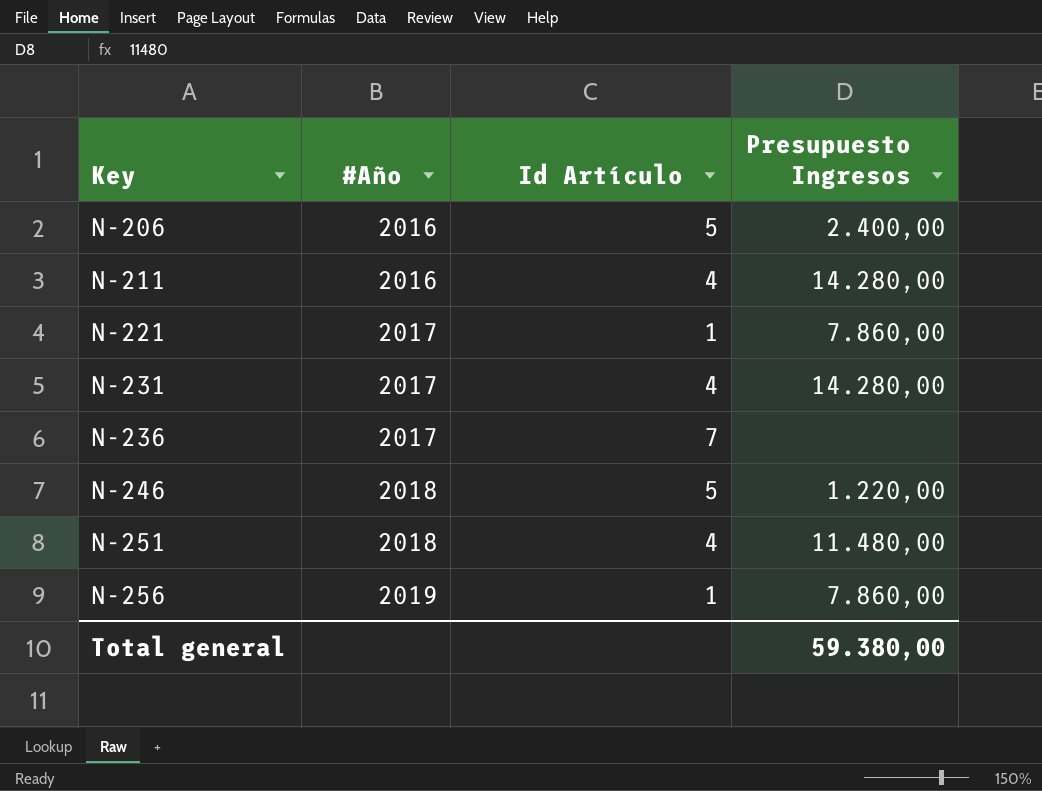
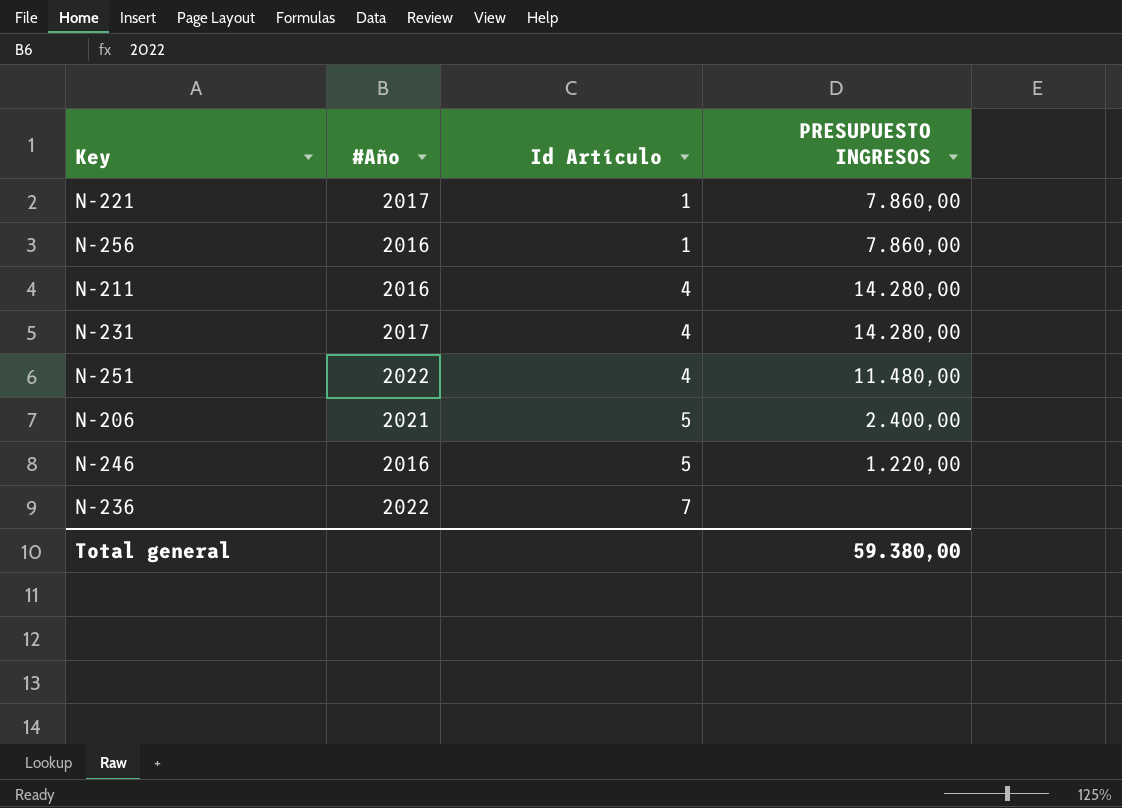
row order: Key ascending -> Id Artículo ascending
column name: Presupuesto Ingresos -> PRESUPUESTO INGRESOS
N-256 | #Año: 2019 -> 2016
N-251 | #Año: 2018 -> 2022
N-206 | #Año: 2016 -> 2021
N-246 | #Año: 2018 -> 2016
N-236 | #Año: 2017 -> 2022

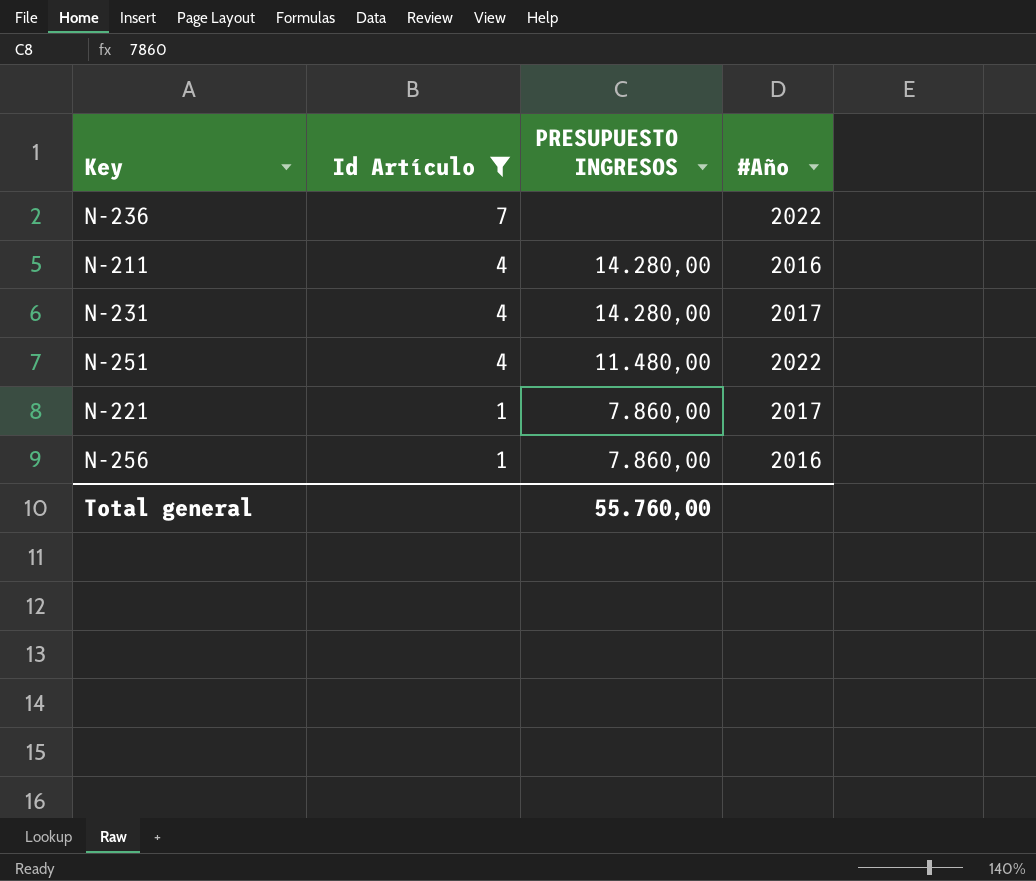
filter: none -> Id Artículo != 5
row order: Id Artículo ascending -> Id Artículo descending
column #Año | position: 2 -> 4
Total general | PRESUPUESTO INGRESOS: 59.380,00 -> 55.760,00

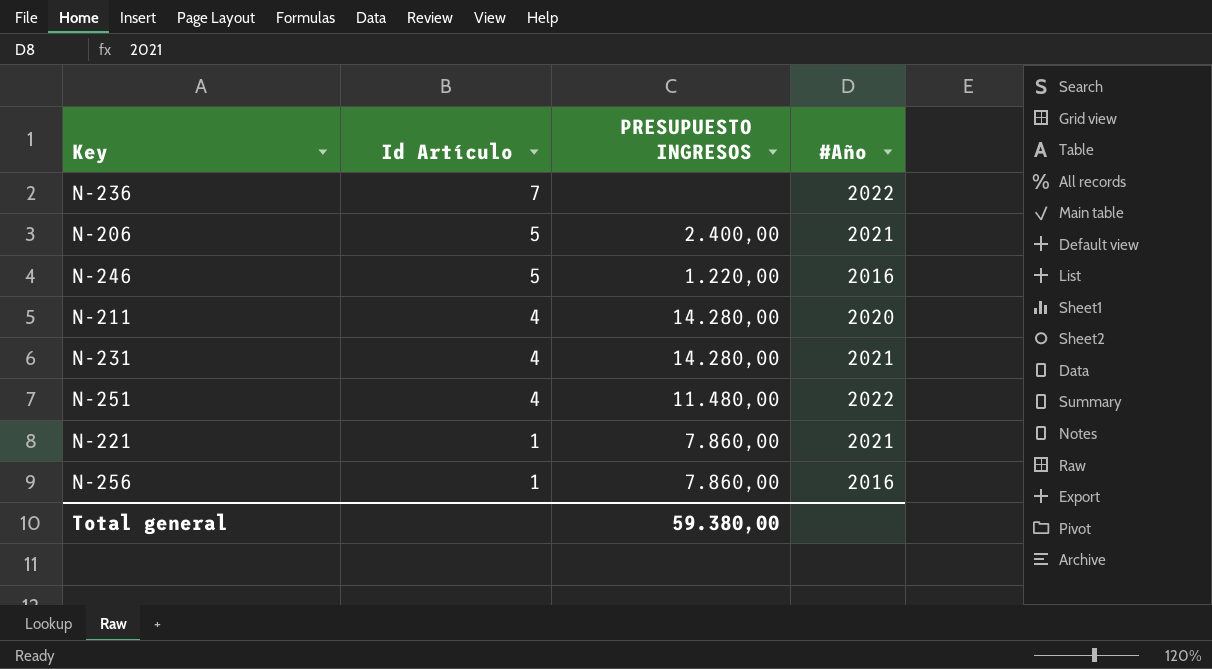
filter: Id Artículo != 5 -> none
N-211 | #Año: 2016 -> 2020
N-231 | #Año: 2017 -> 2021
N-221 | #Año: 2017 -> 2021
Total general | PRESUPUESTO INGRESOS: 55.760,00 -> 59.380,00

